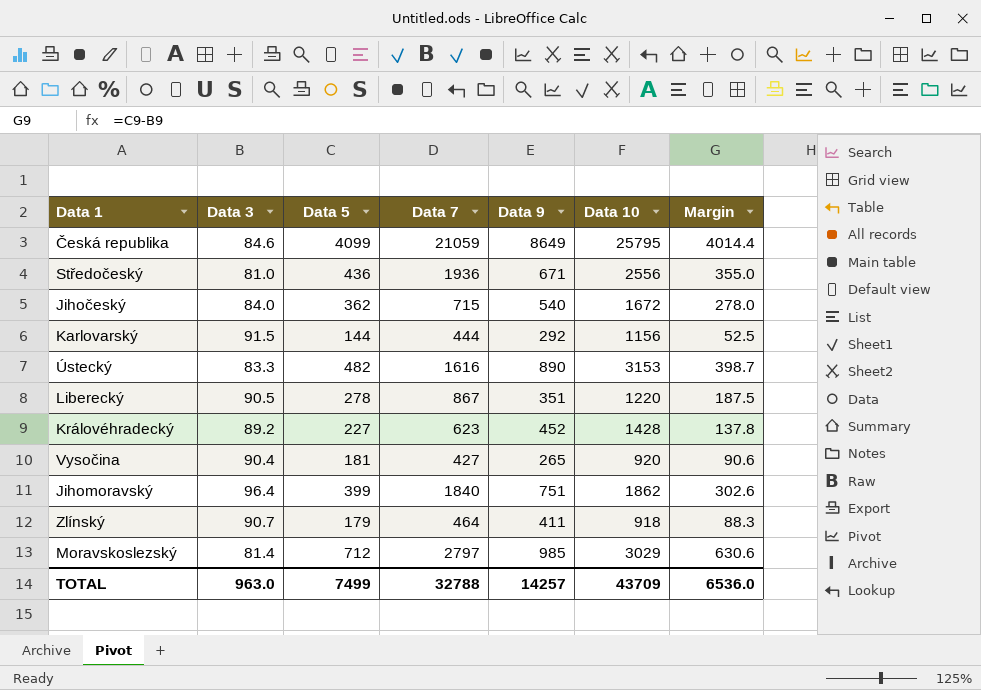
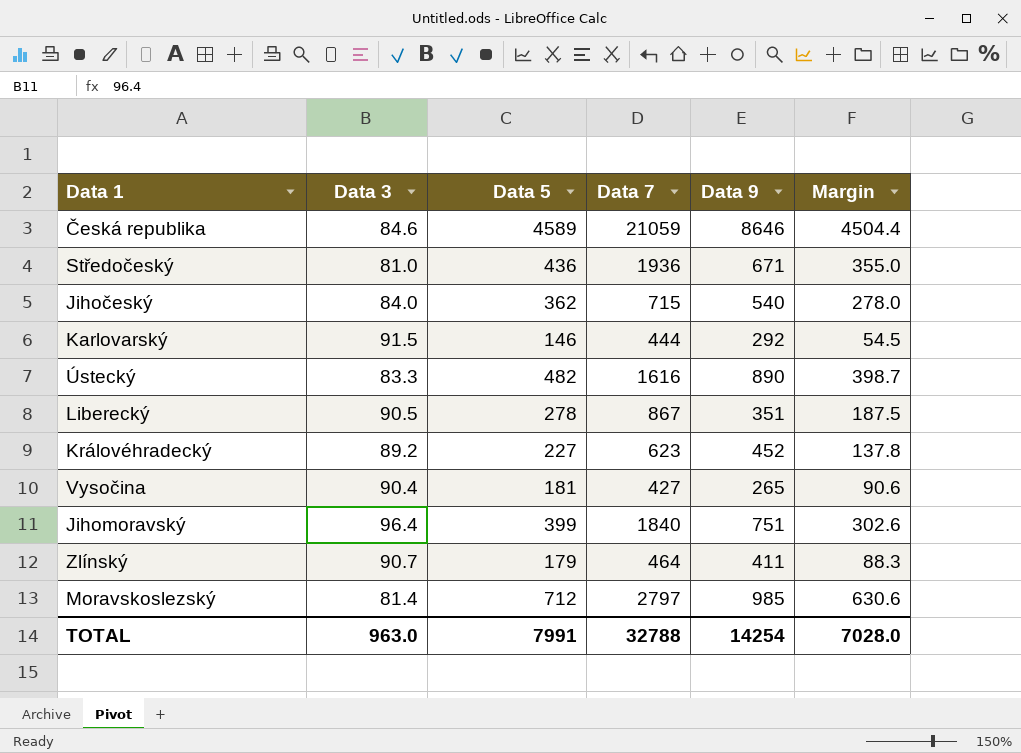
column Data 10 | position: 6 -> none
Česká republika | Data 5: 4099 -> 4589
Česká republika | Data 9: 8649 -> 8646
Česká republika | Margin: 4014.4 -> 4504.4
Karlovarský | Data 5: 144 -> 146
Karlovarský | Margin: 52.5 -> 54.5
TOTAL | Data 5: 7499 -> 7991
TOTAL | Data 9: 14257 -> 14254
TOTAL | Margin: 6536.0 -> 7028.0

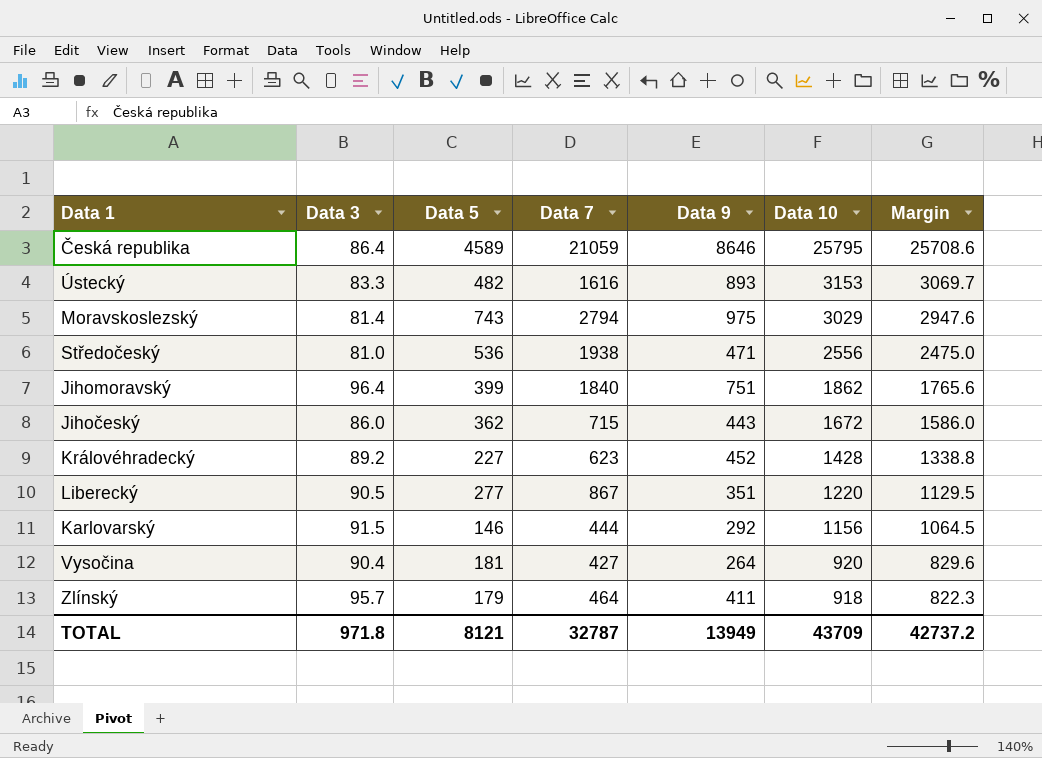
row order: none -> Data 10 descending
column Data 10 | position: none -> 6
column Margin | formula: [Data 5] - [Data 3] -> [Data 10] - [Data 3]
Česká republika | Data 3: 84.6 -> 86.4
Ústecký | Data 9: 890 -> 893
Moravskoslezský | Data 5: 712 -> 743
Moravskoslezský | Data 7: 2797 -> 2794
Moravskoslezský | Data 9: 985 -> 975
Středočeský | Data 5: 436 -> 536
Středočeský | Data 7: 1936 -> 1938
Středočeský | Data 9: 671 -> 471
Jihočeský | Data 3: 84.0 -> 86.0
Jihočeský | Data 9: 540 -> 443
Liberecký | Data 5: 278 -> 277
Vysočina | Data 9: 265 -> 264
Zlínský | Data 3: 90.7 -> 95.7
TOTAL | Data 3: 963.0 -> 971.8
TOTAL | Data 5: 7991 -> 8121
TOTAL | Data 7: 32788 -> 32787
TOTAL | Data 9: 14254 -> 13949
TOTAL | Margin: 7028.0 -> 42737.2

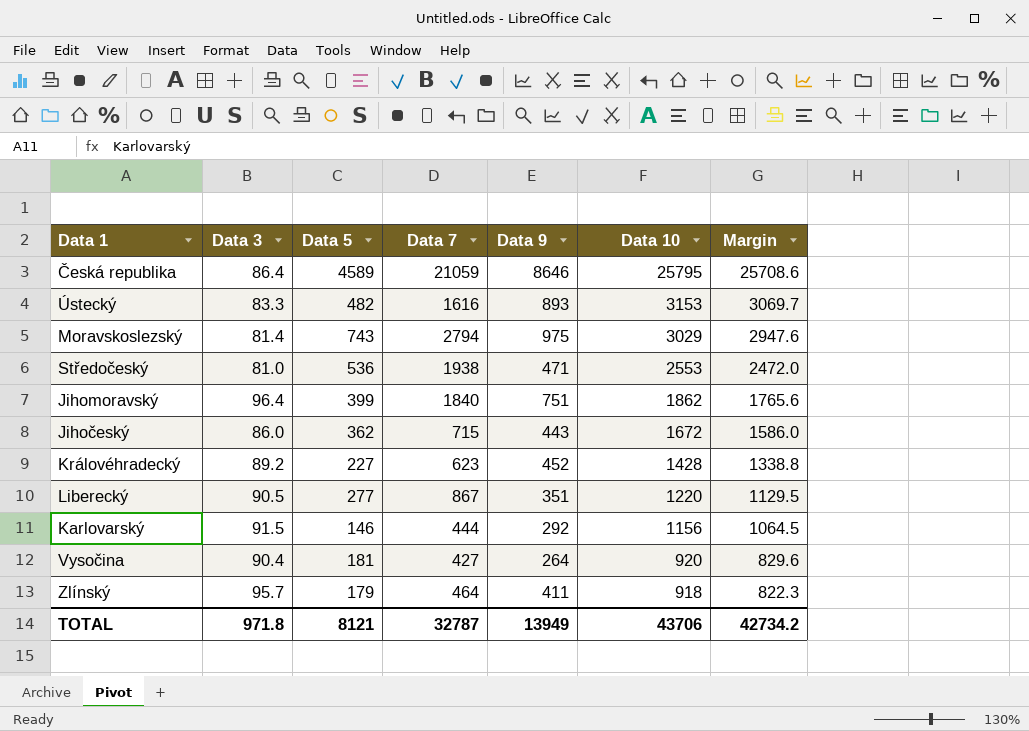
Středočeský | Data 10: 2556 -> 2553
Středočeský | Margin: 2475.0 -> 2472.0
TOTAL | Data 10: 43709 -> 43706
TOTAL | Margin: 42737.2 -> 42734.2

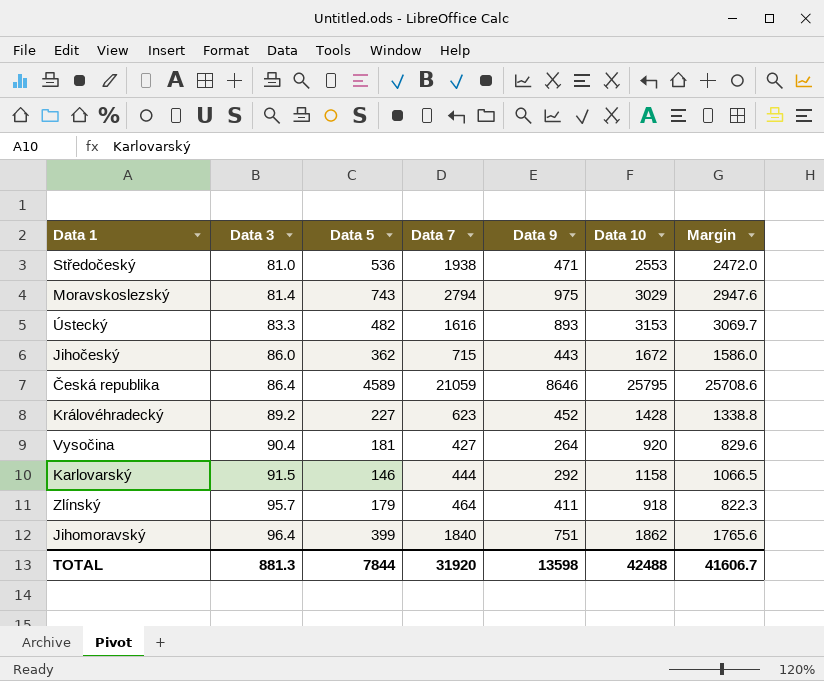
row order: Data 10 descending -> Data 3 ascending
row Liberecký: 90.5 | 277 | 867 | 351 | 1220 | 1129.5 -> none
Karlovarský | Data 10: 1156 -> 1158
Karlovarský | Margin: 1064.5 -> 1066.5
TOTAL | Data 3: 971.8 -> 881.3
TOTAL | Data 5: 8121 -> 7844
TOTAL | Data 7: 32787 -> 31920
TOTAL | Data 9: 13949 -> 13598
TOTAL | Data 10: 43706 -> 42488
TOTAL | Margin: 42734.2 -> 41606.7

